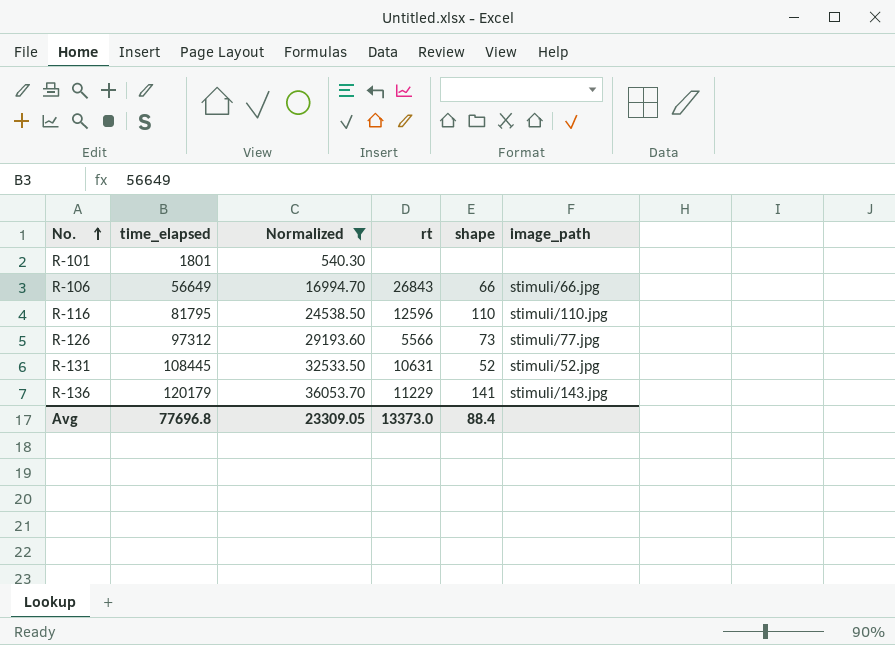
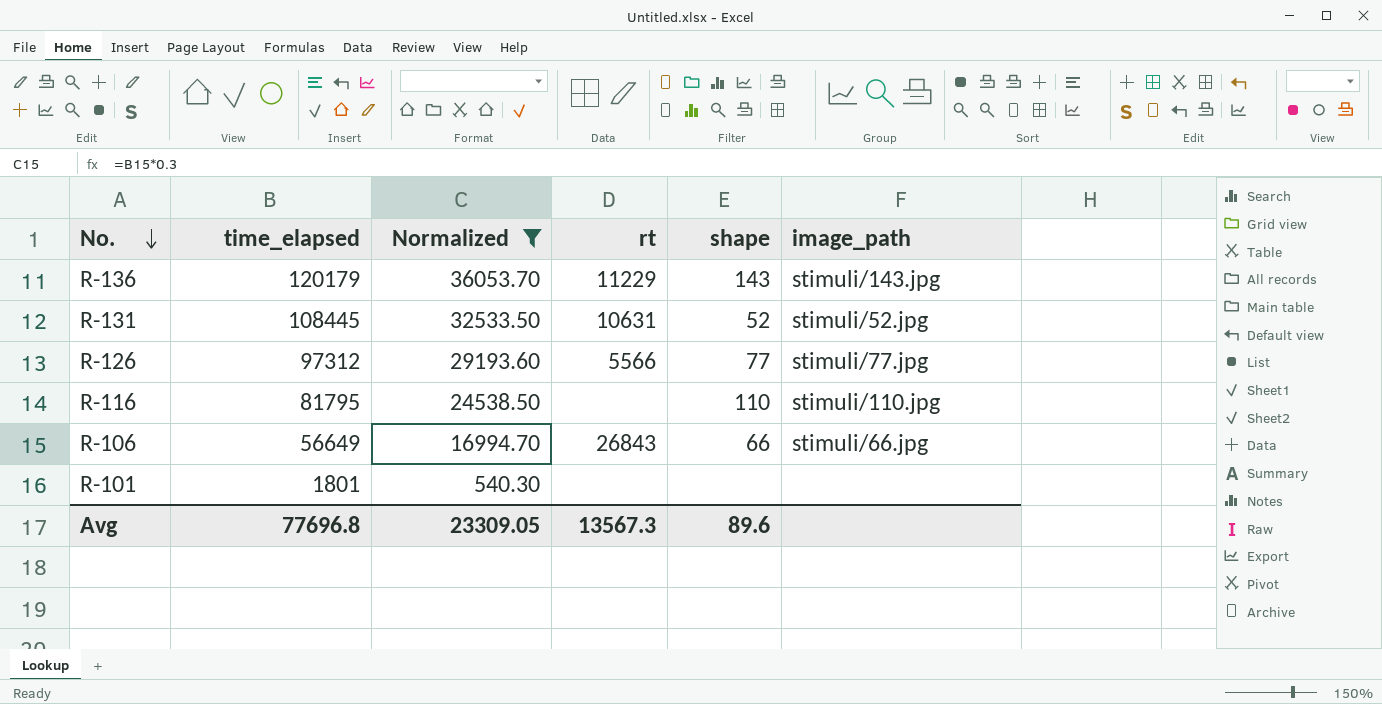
row order: No. ascending -> No. descending
R-136 | shape: 141 -> 143
R-126 | shape: 73 -> 77
R-116 | rt: 12596 -> none
Avg | rt: 13373.0 -> 13567.3
Avg | shape: 88.4 -> 89.6

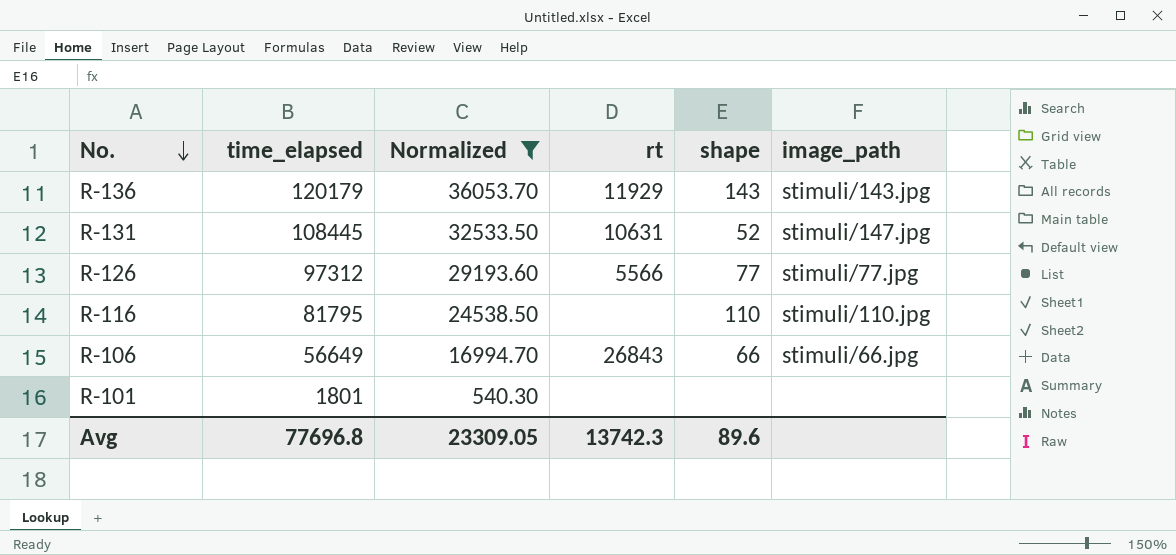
R-136 | rt: 11229 -> 11929
R-131 | image_path: stimuli/52.jpg -> stimuli/147.jpg
Avg | rt: 13567.3 -> 13742.3

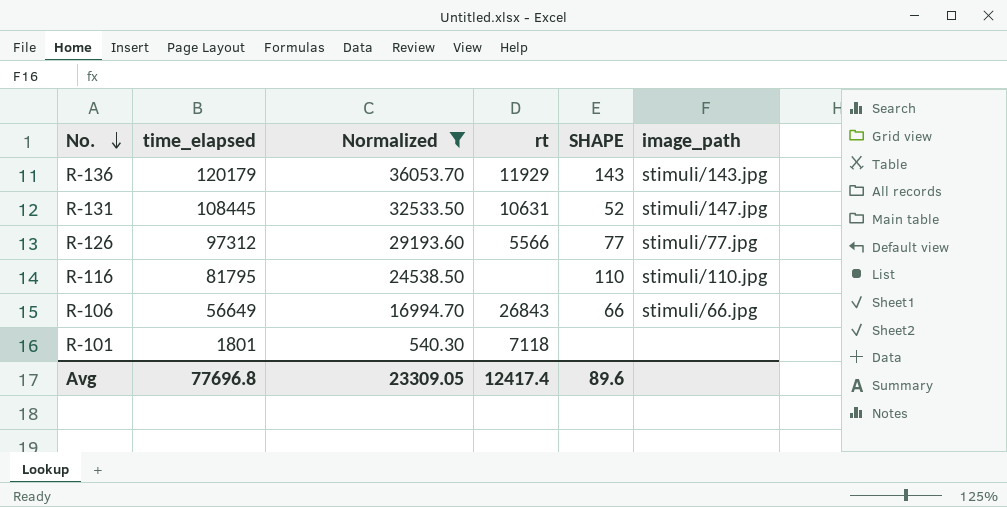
column name: shape -> SHAPE
R-101 | rt: none -> 7118
Avg | rt: 13742.3 -> 12417.4

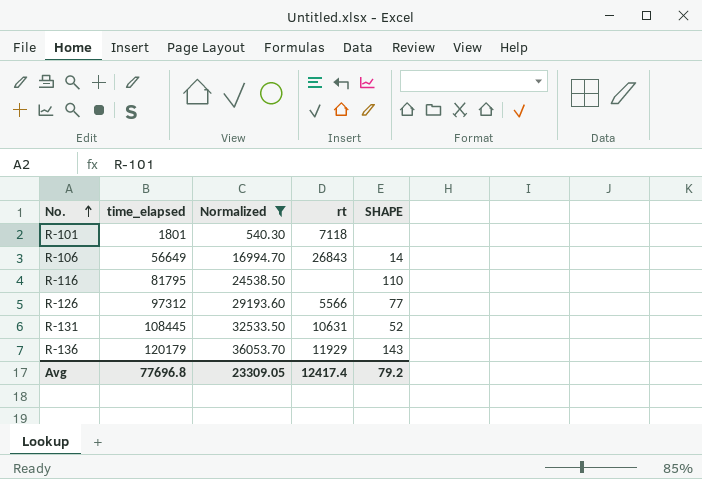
row order: No. descending -> No. ascending
column image_path | position: 6 -> none
R-106 | SHAPE: 66 -> 14
Avg | SHAPE: 89.6 -> 79.2

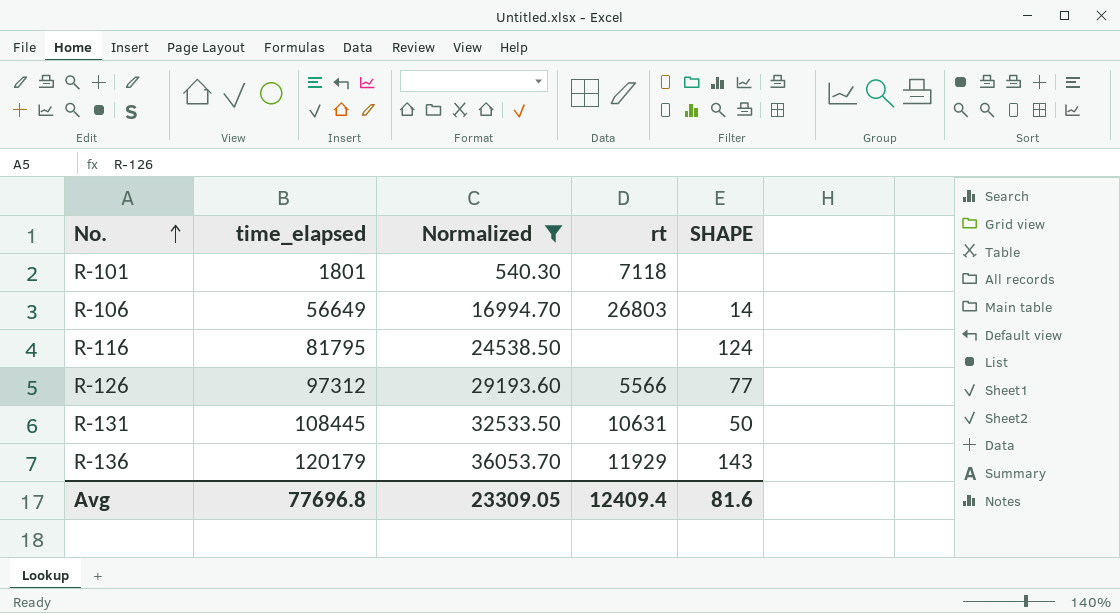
R-106 | rt: 26843 -> 26803
R-116 | SHAPE: 110 -> 124
R-131 | SHAPE: 52 -> 50
Avg | rt: 12417.4 -> 12409.4
Avg | SHAPE: 79.2 -> 81.6

